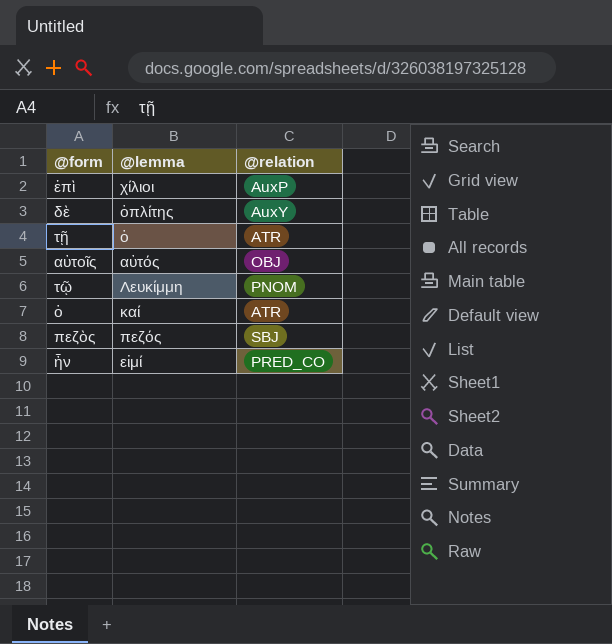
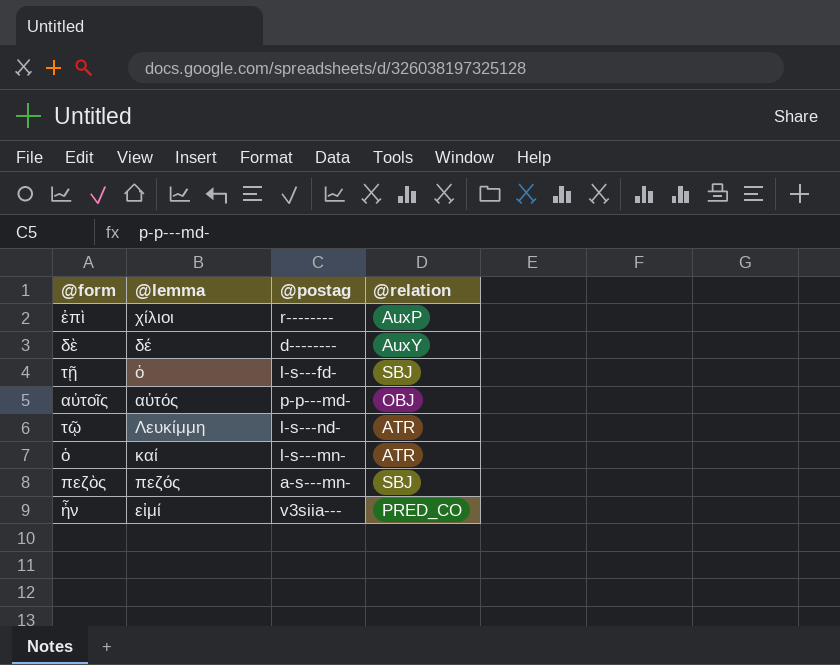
column @postag | position: none -> 3
δὲ | @lemma: ὁπλίτης -> δέ
τῇ | @relation: ATR -> SBJ
τῷ | @relation: PNOM -> ATR

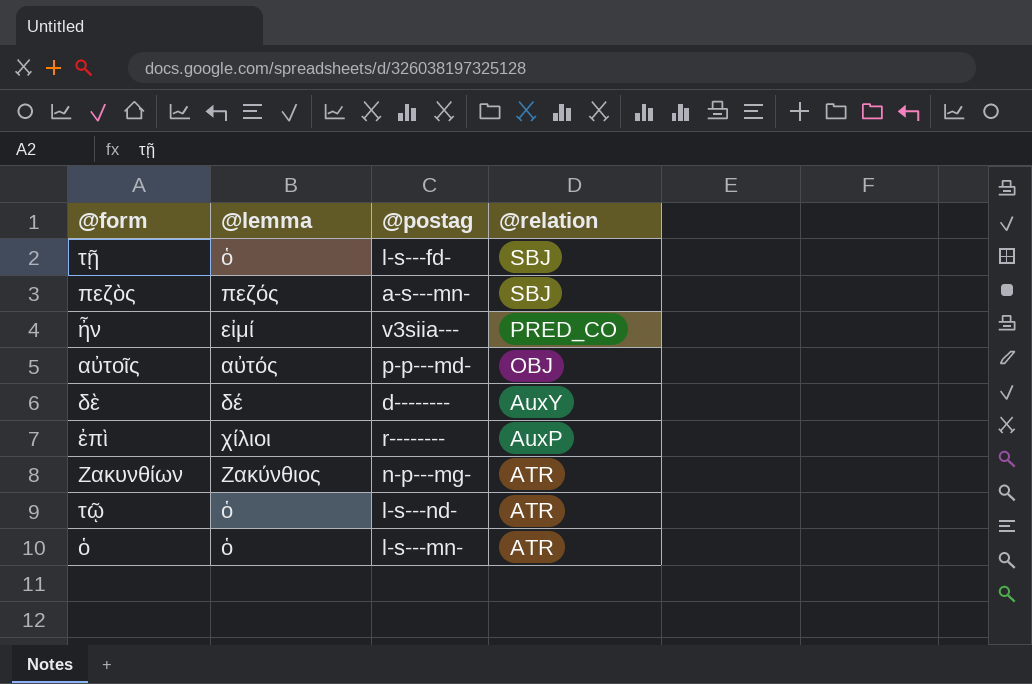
row order: none -> @relation descending
row Ζακυνθίων: none -> Ζακύνθιος | n-p---mg- | ATR
τῷ | @lemma: Λευκίμμη -> ὁ
ὁ | @lemma: καί -> ὁ

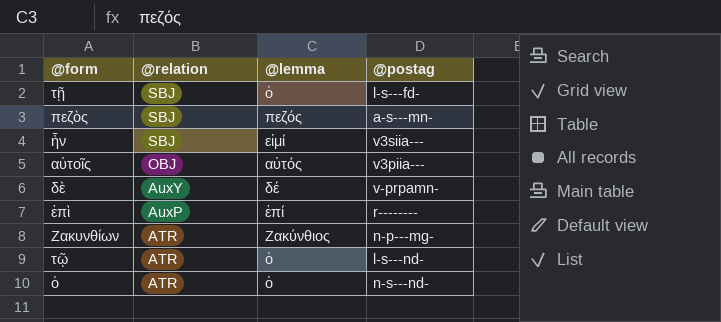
column @relation | position: 4 -> 2
ἦν | @relation: PRED_CO -> SBJ
αὐτοῖς | @postag: p-p---md- -> v3piia---
δὲ | @postag: d-------- -> v-prpamn-
ἐπὶ | @lemma: χίλιοι -> ἐπί
ὁ | @postag: l-s---mn- -> n-s---nd-

